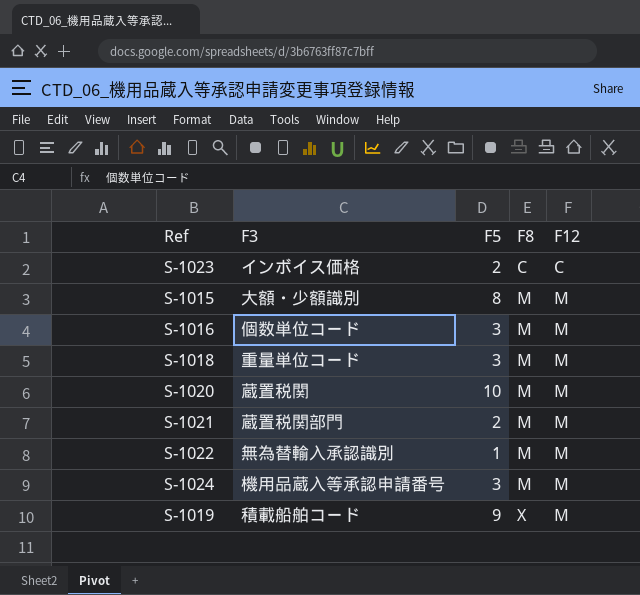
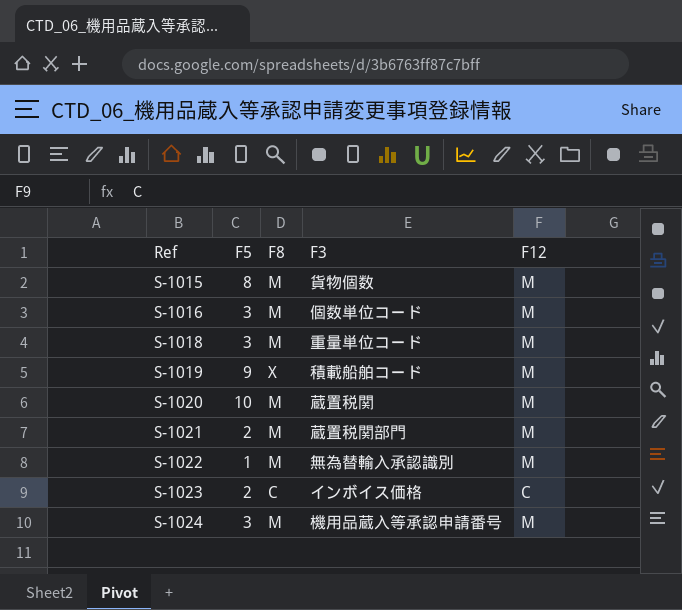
row order: F8 ascending -> Ref ascending
column F3 | position: 2 -> 4
S-1015 | F3: 大額・少額識別 -> 貨物個数

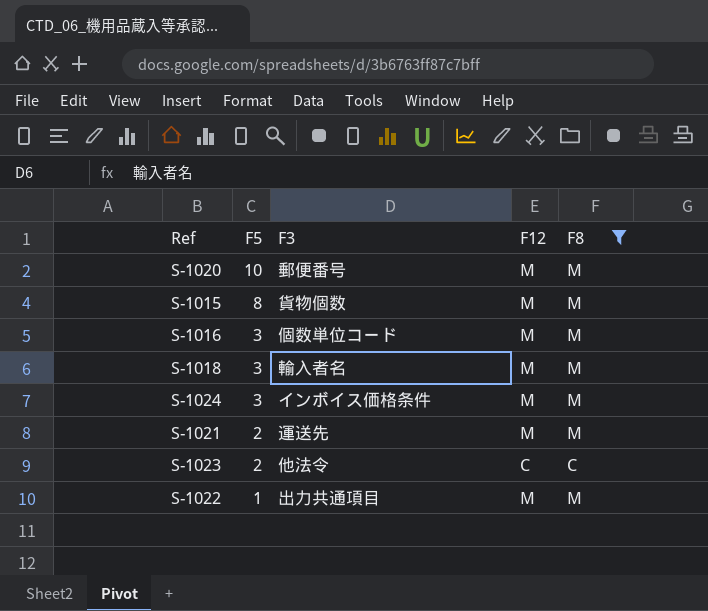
filter: none -> F8 != X
row order: Ref ascending -> F5 descending
column F8 | position: 3 -> 5
S-1020 | F3: 蔵置税関 -> 郵便番号
S-1018 | F3: 重量単位コード -> 輸入者名
S-1024 | F3: 機用品蔵入等承認申請番号 -> インボイス価格条件
S-1021 | F3: 蔵置税関部門 -> 運送先
S-1023 | F3: インボイス価格 -> 他法令
S-1022 | F3: 無為替輸入承認識別 -> 出力共通項目

